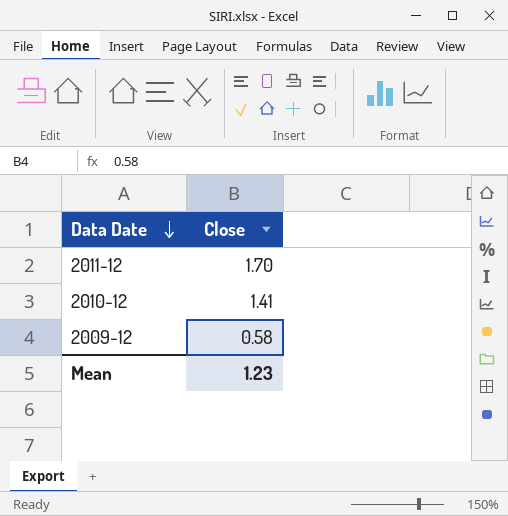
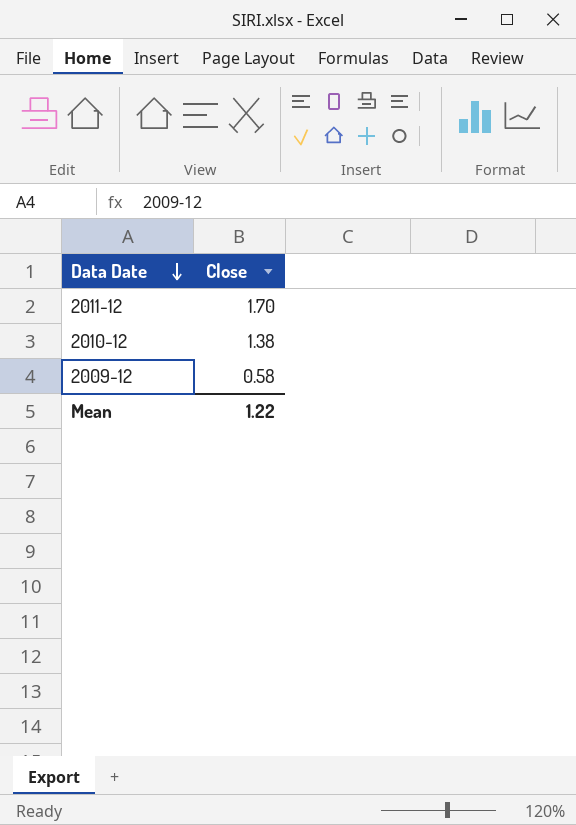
2010-12 | Close: 1.41 -> 1.38
Mean | Close: 1.23 -> 1.22

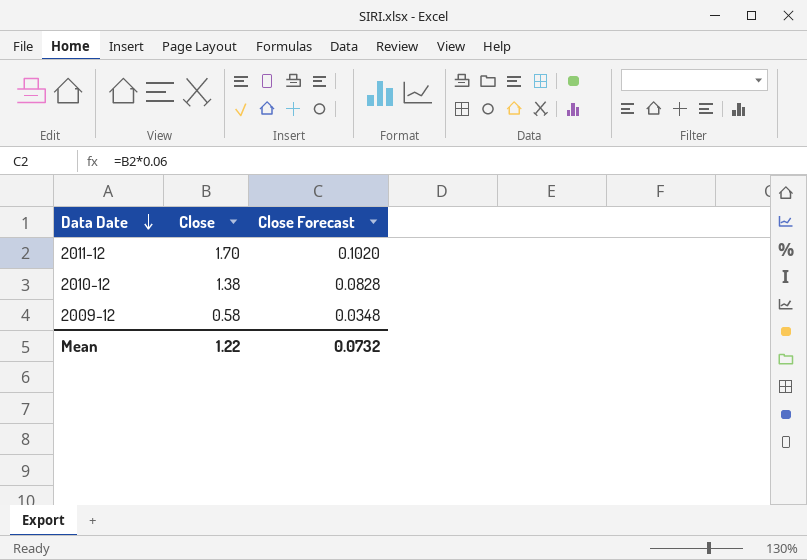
column Close Forecast | formula: none -> [Close] * 0.06

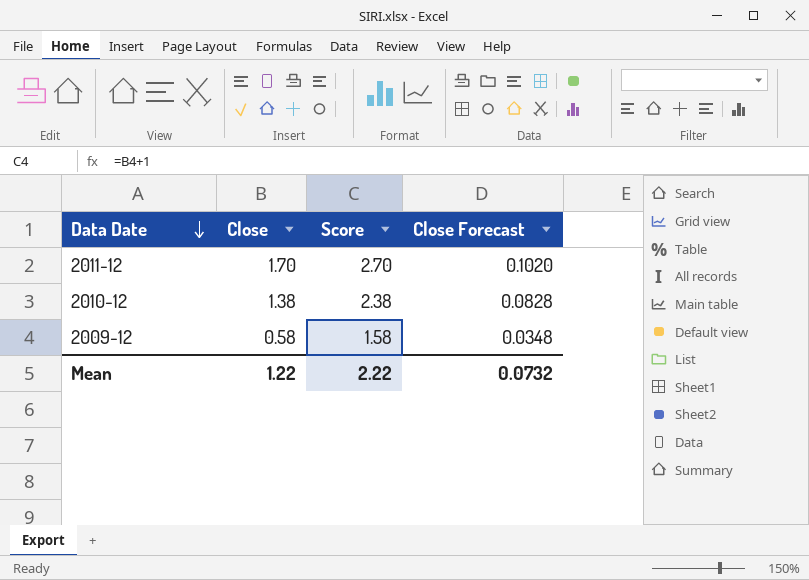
column Score | formula: none -> [Close] + 1

